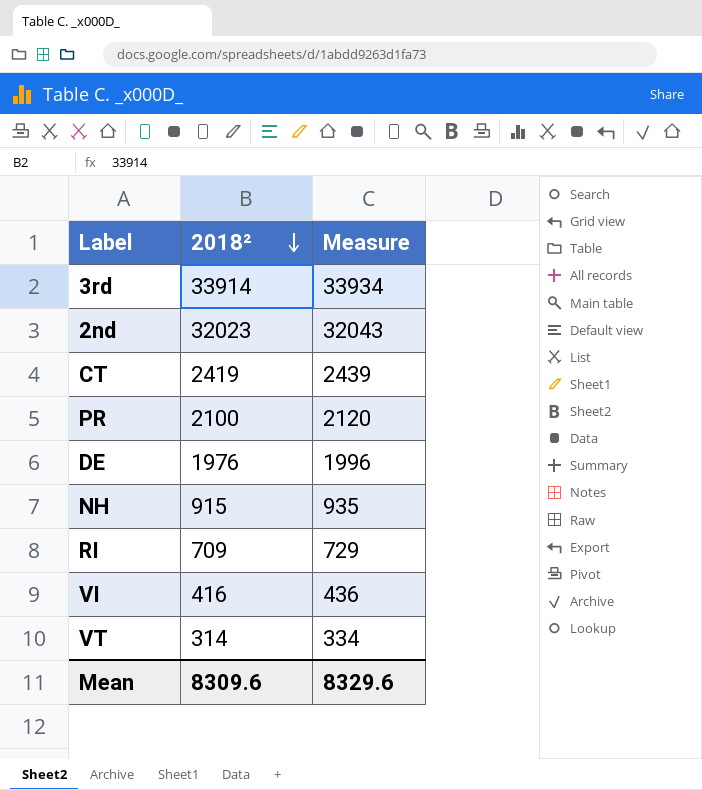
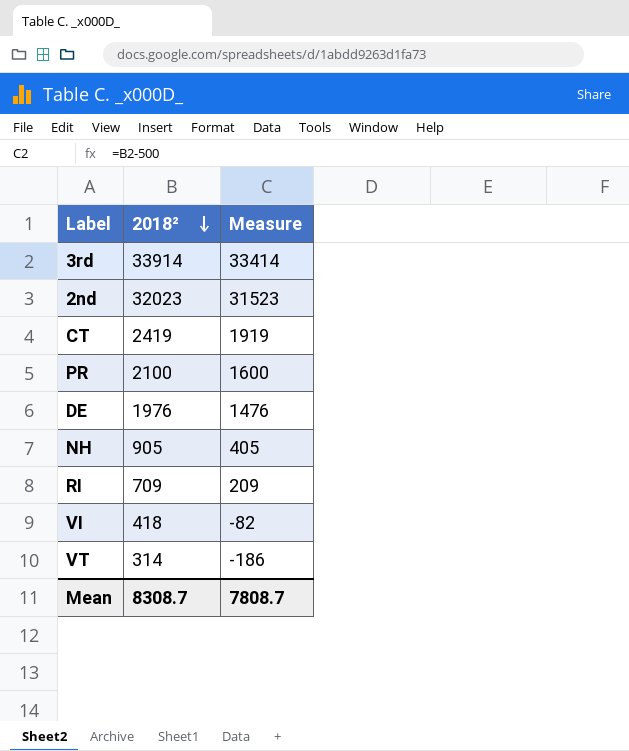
column Measure | formula: [2018²] + 20 -> [2018²] - 500
NH | 2018²: 915 -> 905
VI | 2018²: 416 -> 418
Mean | 2018²: 8309.6 -> 8308.7
Mean | Measure: 8329.6 -> 7808.7

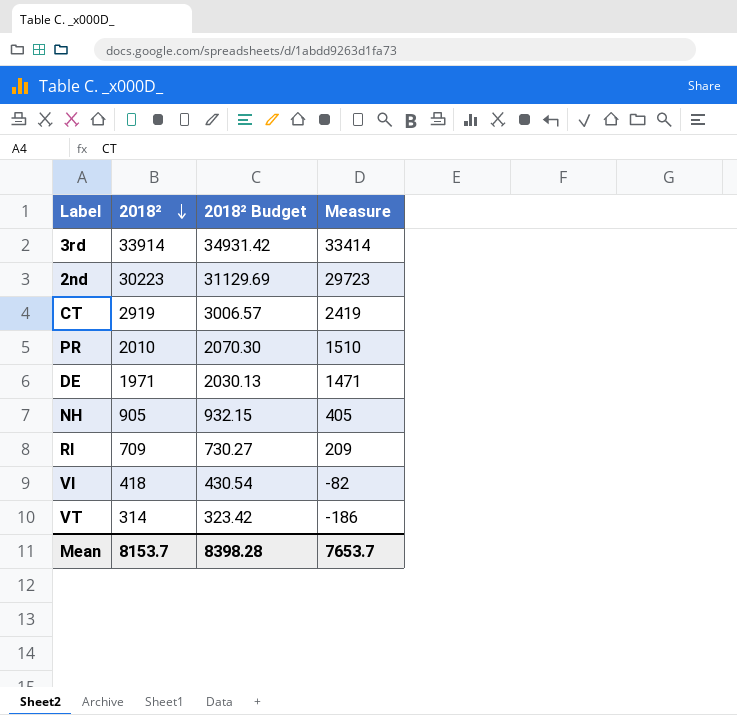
column 2018² Budget | formula: none -> [2018²] * 1.03
2nd | 2018²: 32023 -> 30223
2nd | Measure: 31523 -> 29723
CT | 2018²: 2419 -> 2919
CT | Measure: 1919 -> 2419
PR | 2018²: 2100 -> 2010
PR | Measure: 1600 -> 1510
DE | 2018²: 1976 -> 1971
DE | Measure: 1476 -> 1471
Mean | 2018²: 8308.7 -> 8153.7
Mean | Measure: 7808.7 -> 7653.7

